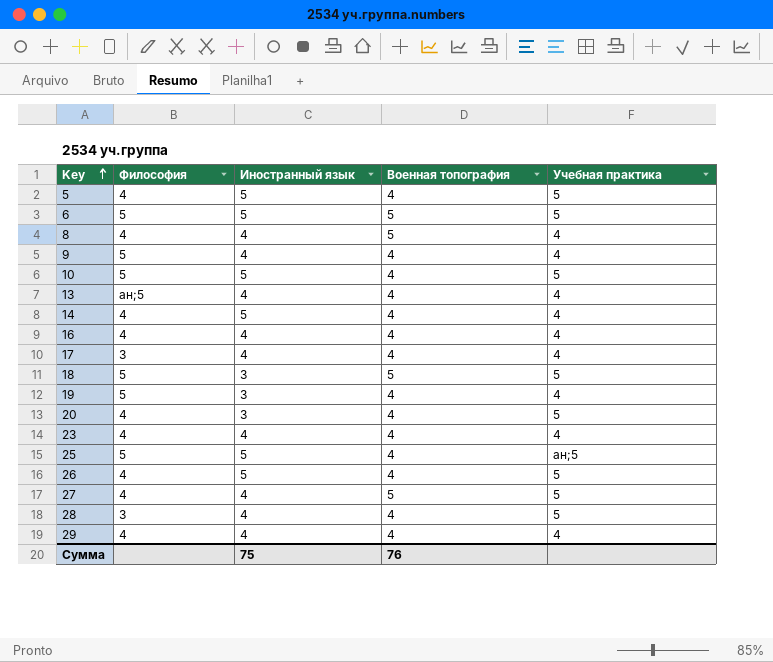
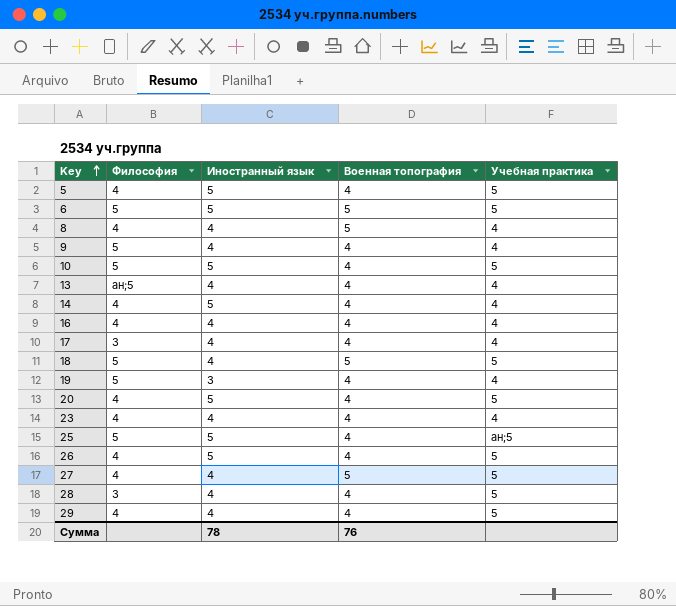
18 | Иностранный язык: 3 -> 4
20 | Иностранный язык: 3 -> 5
29 | Учебная практика: 4 -> 5
Сумма | Иностранный язык: 75 -> 78

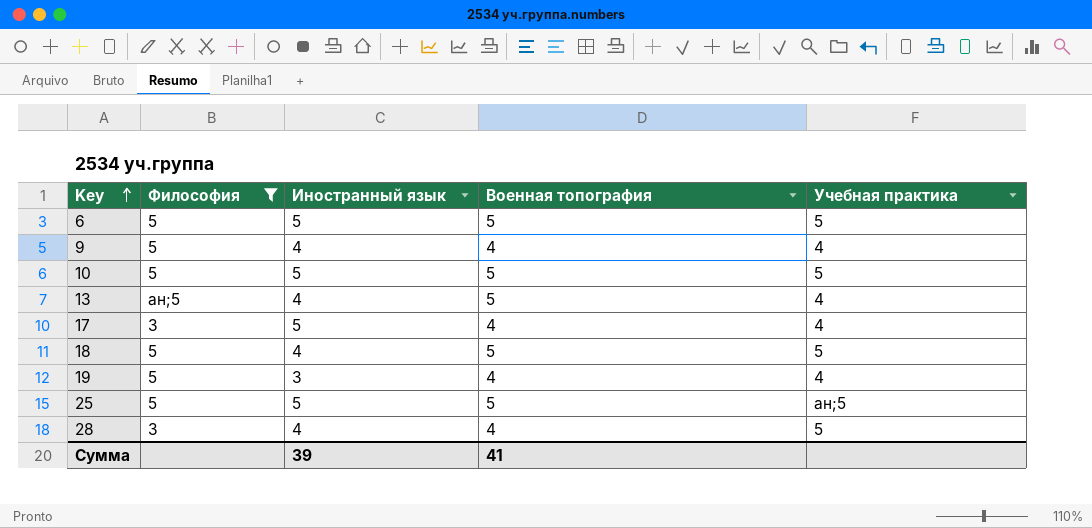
filter: none -> Философия != 4
10 | Военная топография: 4 -> 5
13 | Военная топография: 4 -> 5
17 | Иностранный язык: 4 -> 5
25 | Военная топография: 4 -> 5
Сумма | Иностранный язык: 78 -> 39
Сумма | Военная топография: 76 -> 41

